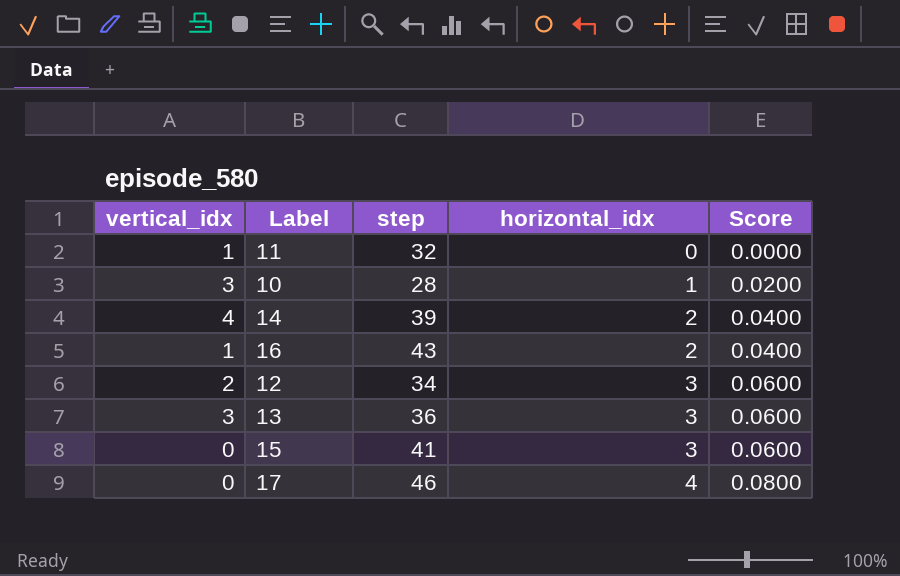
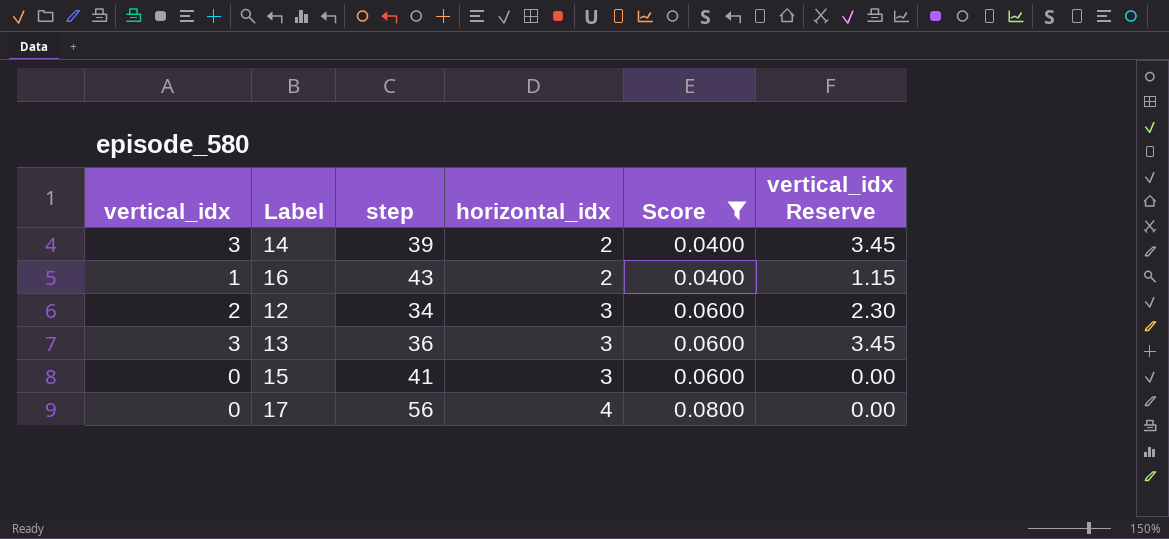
filter: none -> Score >= 0.0400
column vertical_idx Reserve | formula: none -> [vertical_idx] * 1.15
14 | vertical_idx: 4 -> 3
17 | step: 46 -> 56

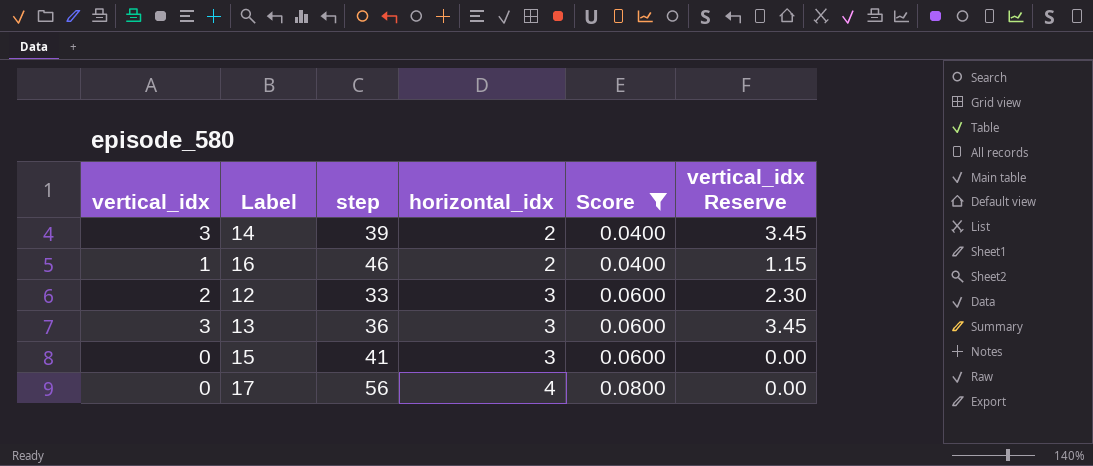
16 | step: 43 -> 46
12 | step: 34 -> 33

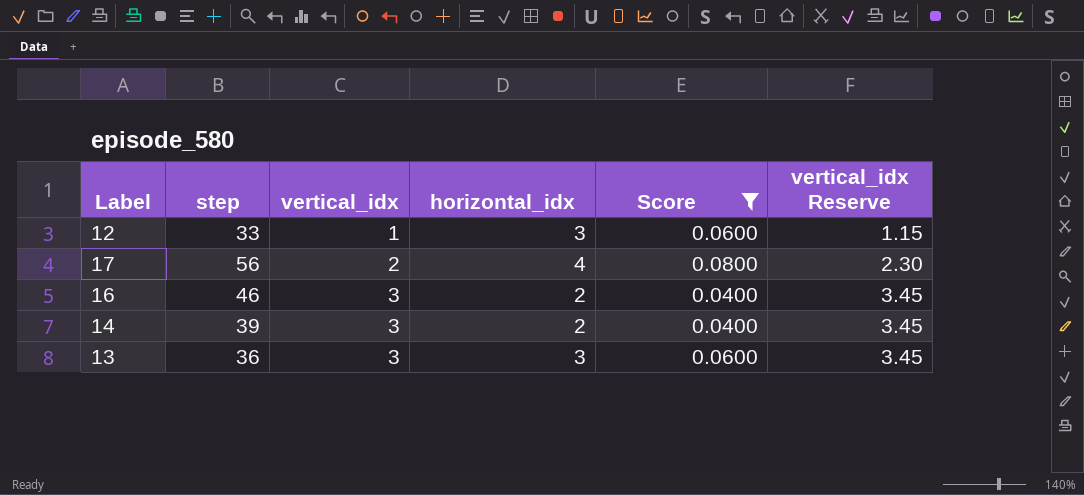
row order: horizontal_idx ascending -> vertical_idx ascending
column vertical_idx | position: 1 -> 3
row 15: 0 | 41 | 3 | 0.0600 | 0.00 -> none
12 | vertical_idx: 2 -> 1
12 | vertical_idx Reserve: 2.30 -> 1.15
17 | vertical_idx: 0 -> 2
17 | vertical_idx Reserve: 0.00 -> 2.30
16 | vertical_idx: 1 -> 3
16 | vertical_idx Reserve: 1.15 -> 3.45

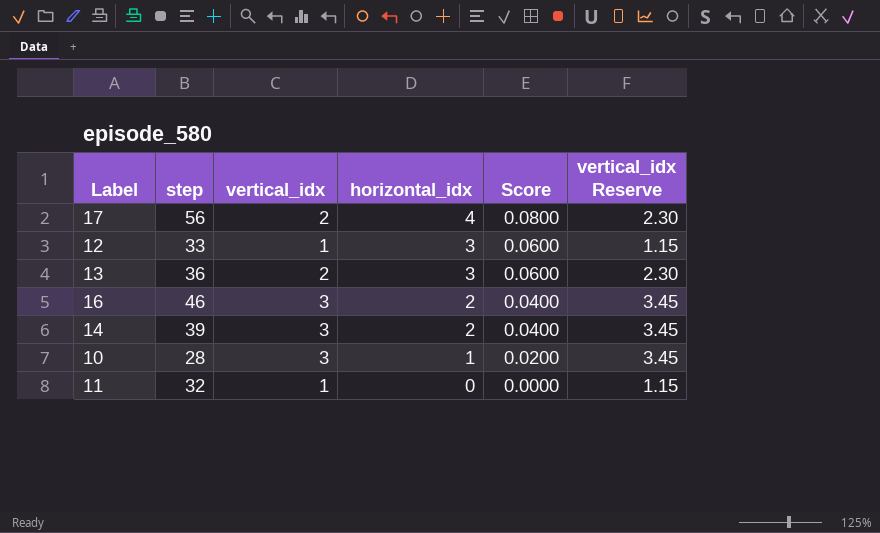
filter: Score >= 0.0400 -> none
row order: vertical_idx ascending -> horizontal_idx descending
13 | vertical_idx: 3 -> 2
13 | vertical_idx Reserve: 3.45 -> 2.30

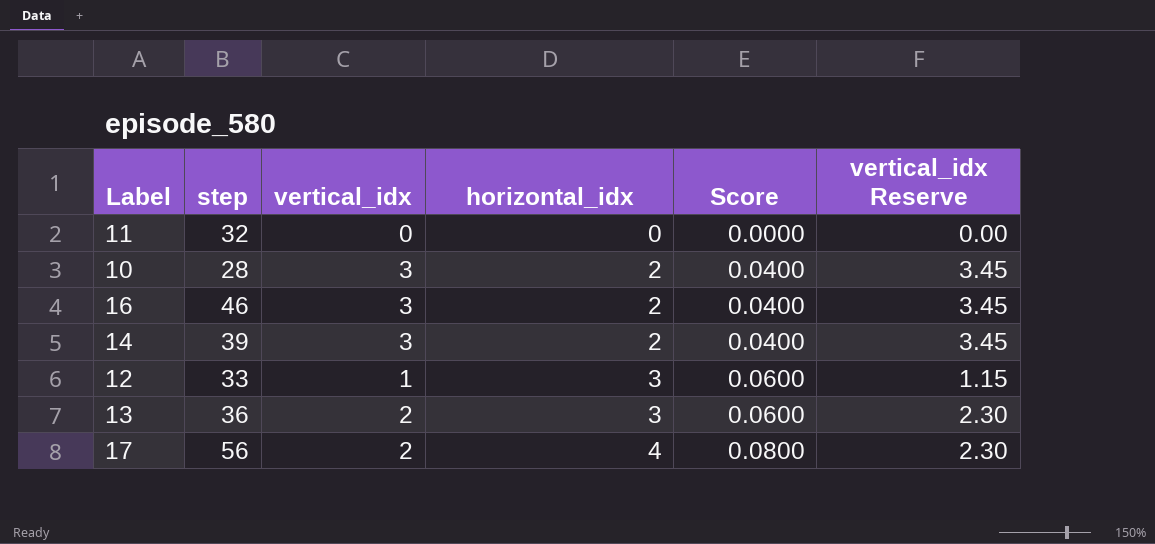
row order: horizontal_idx descending -> horizontal_idx ascending
11 | vertical_idx: 1 -> 0
11 | vertical_idx Reserve: 1.15 -> 0.00
10 | horizontal_idx: 1 -> 2
10 | Score: 0.0200 -> 0.0400

